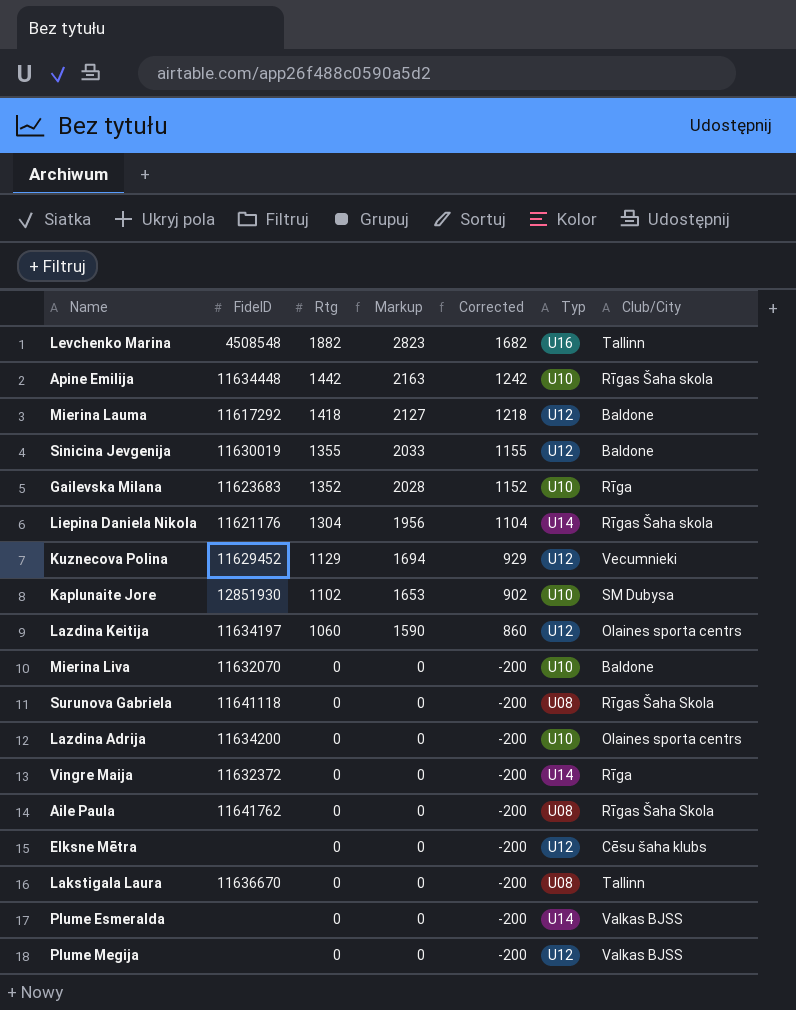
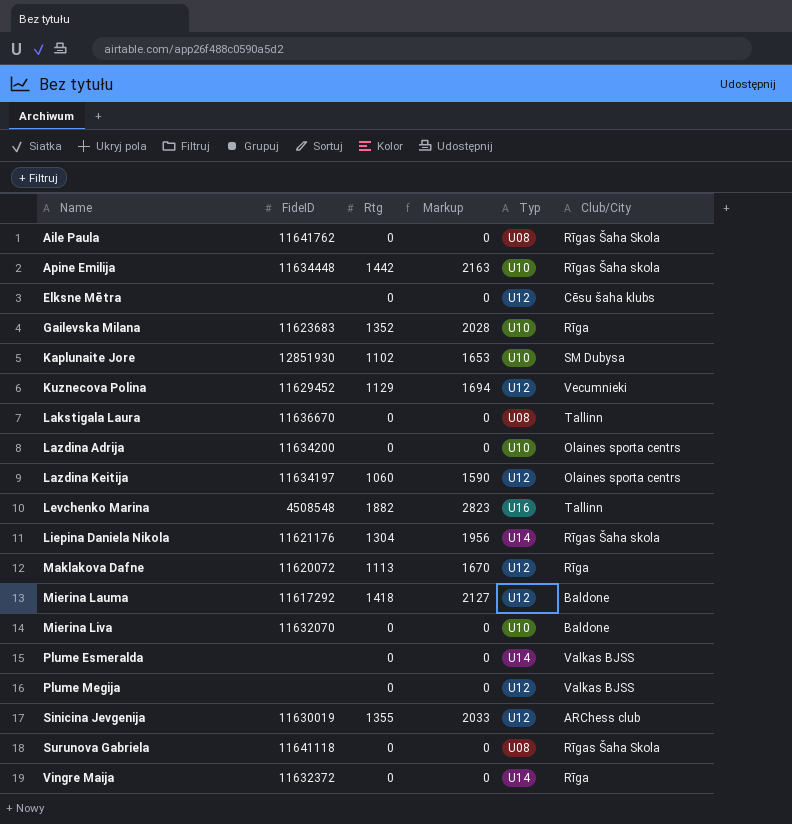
row order: Rtg descending -> Name ascending
column Corrected | formula: [Rtg] - 200 -> none
row Maklakova Dafne: none -> 11620072 | 1113 | 1670 | U12 | Rīga
Sinicina Jevgenija | Club/City: Baldone -> ARChess club

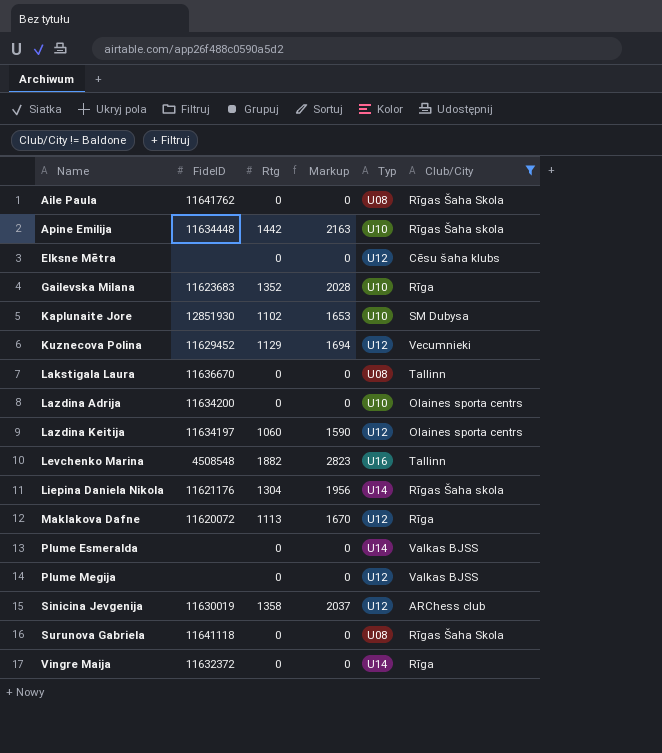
filter: none -> Club/City != Baldone
Sinicina Jevgenija | Rtg: 1355 -> 1358
Sinicina Jevgenija | Markup: 2033 -> 2037

